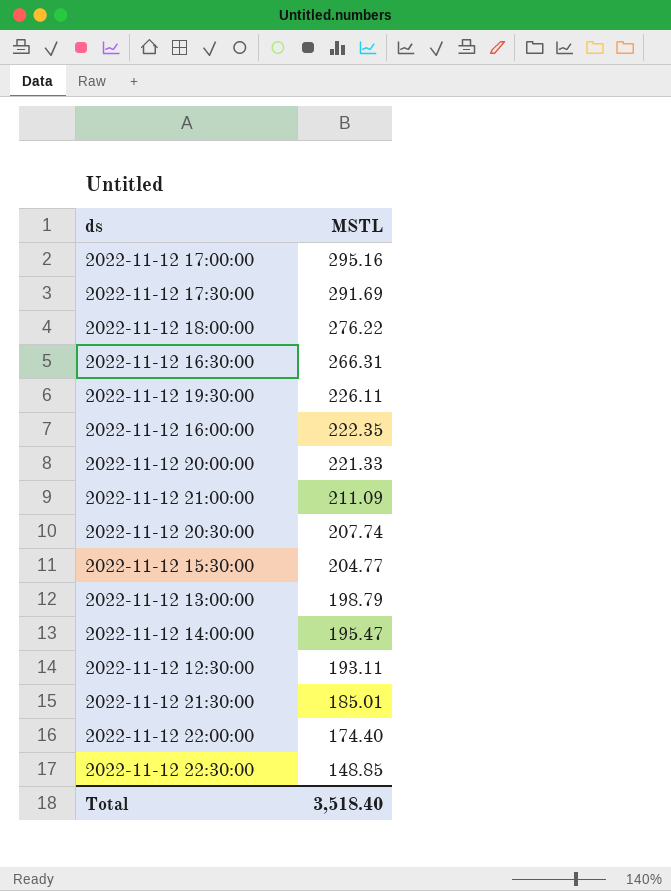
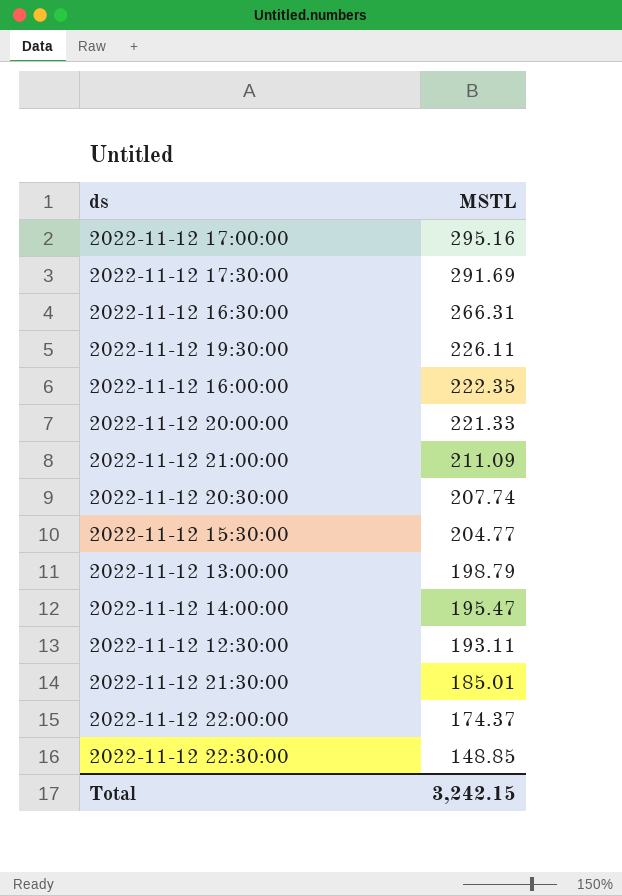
row 2022-11-12 18:00:00: 276.22 -> none
2022-11-12 22:00:00 | MSTL: 174.40 -> 174.37
Total | MSTL: 3,518.40 -> 3,242.15

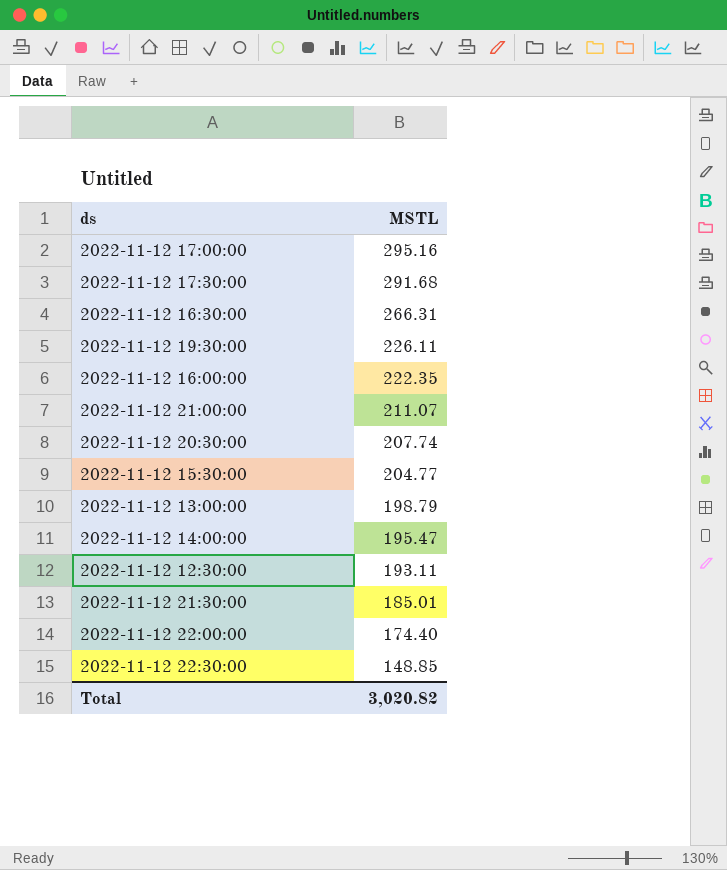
row 2022-11-12 20:00:00: 221.33 -> none
2022-11-12 17:30:00 | MSTL: 291.69 -> 291.68
2022-11-12 21:00:00 | MSTL: 211.09 -> 211.07
2022-11-12 22:00:00 | MSTL: 174.37 -> 174.40
Total | MSTL: 3,242.15 -> 3,020.82

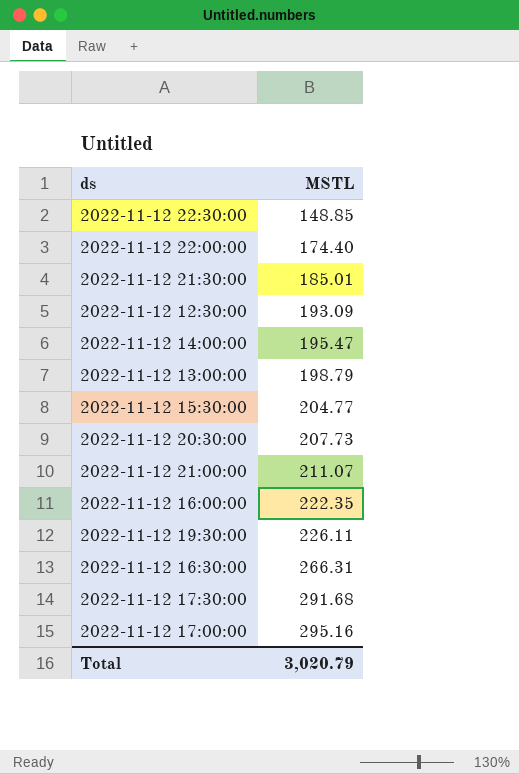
row order: MSTL descending -> MSTL ascending
2022-11-12 12:30:00 | MSTL: 193.11 -> 193.09
2022-11-12 20:30:00 | MSTL: 207.74 -> 207.73
Total | MSTL: 3,020.82 -> 3,020.79

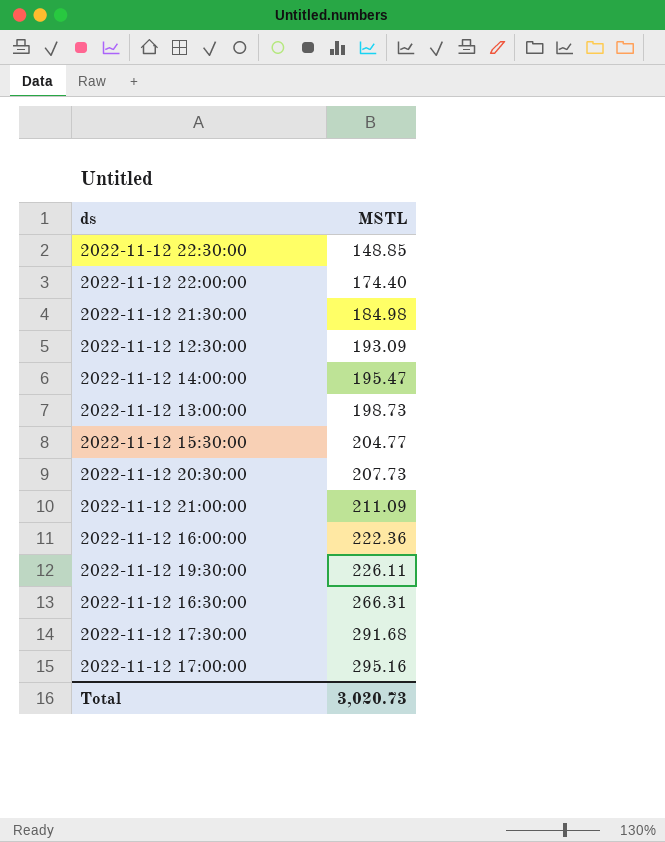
2022-11-12 21:30:00 | MSTL: 185.01 -> 184.98
2022-11-12 13:00:00 | MSTL: 198.79 -> 198.73
2022-11-12 21:00:00 | MSTL: 211.07 -> 211.09
2022-11-12 16:00:00 | MSTL: 222.35 -> 222.36
Total | MSTL: 3,020.79 -> 3,020.73

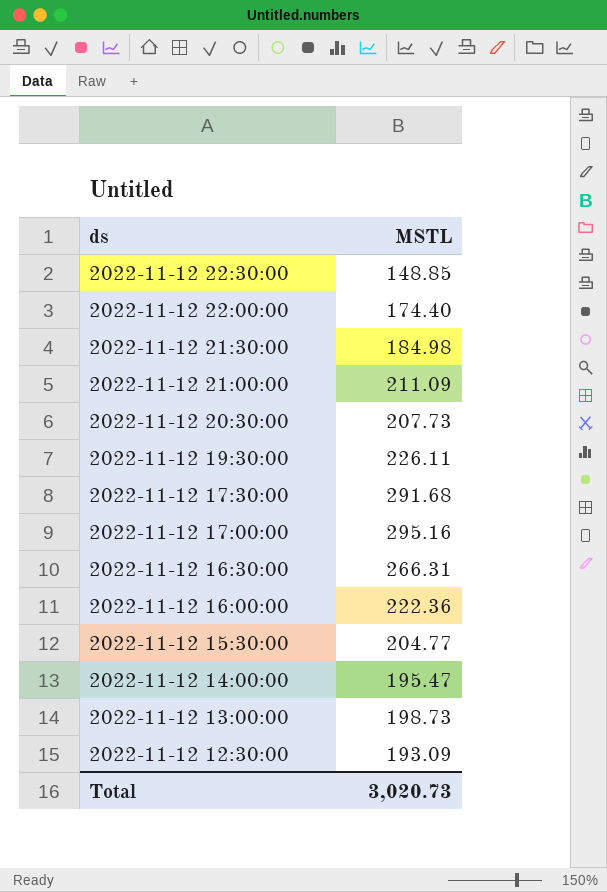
row order: MSTL ascending -> ds descending

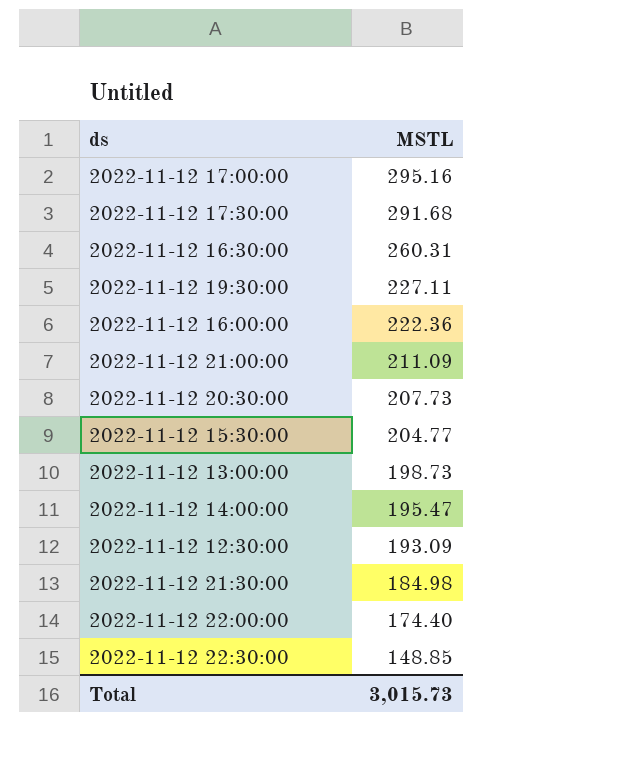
row order: ds descending -> MSTL descending
2022-11-12 16:30:00 | MSTL: 266.31 -> 260.31
2022-11-12 19:30:00 | MSTL: 226.11 -> 227.11
Total | MSTL: 3,020.73 -> 3,015.73

